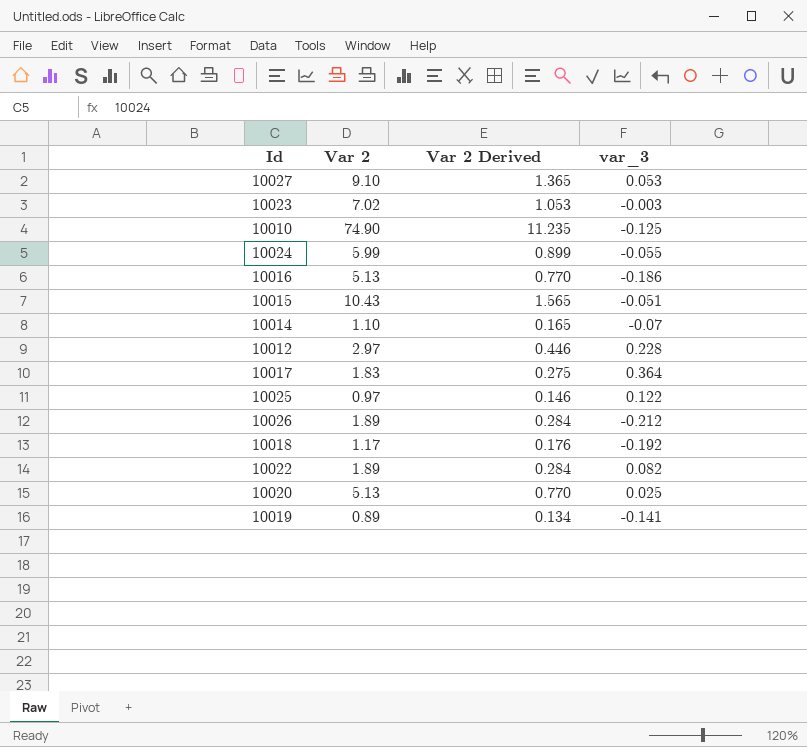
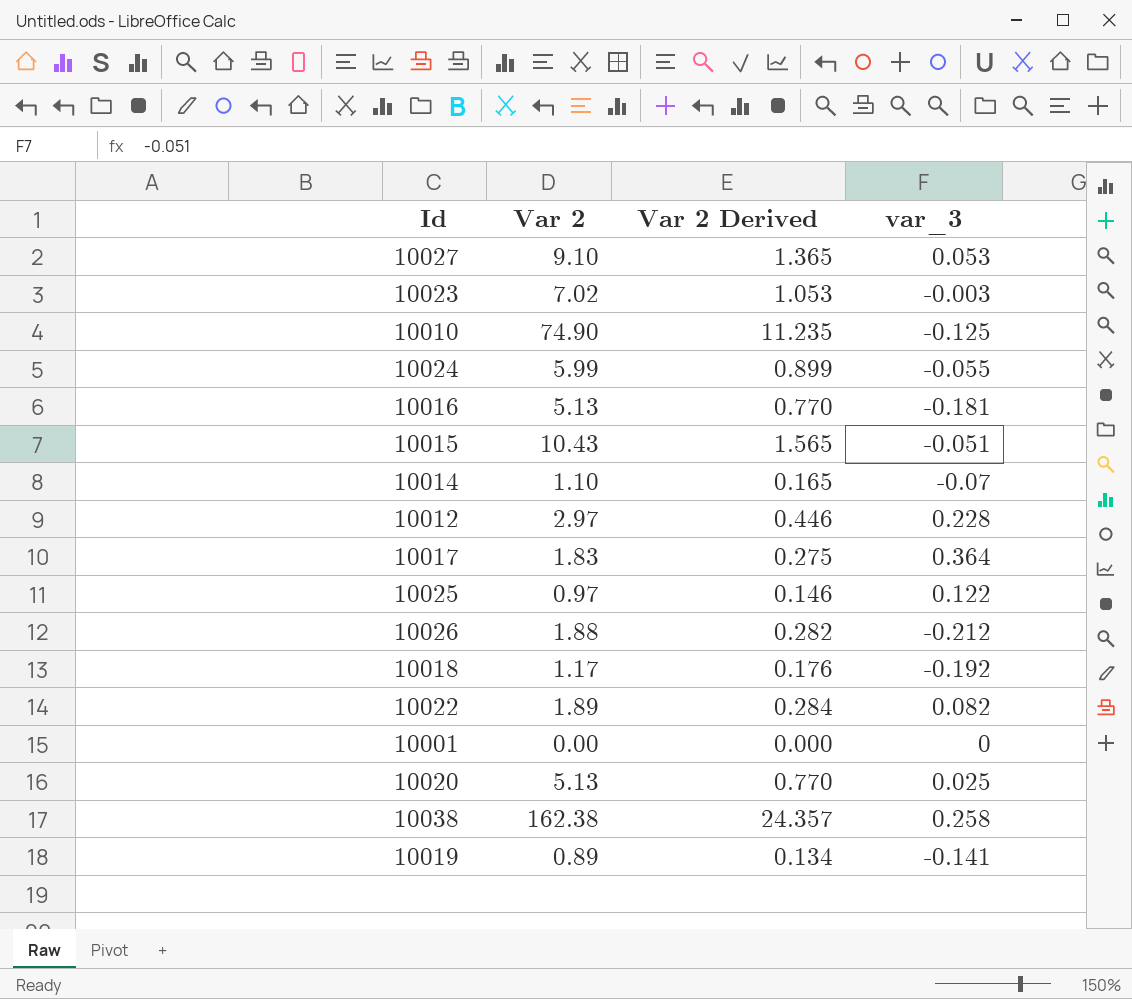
10016 | var_3: -0.186 -> -0.181
10026 | Var 2: 1.89 -> 1.88
10026 | Var 2 Derived: 0.284 -> 0.282
row 10001: none -> 0.00 | 0.000 | 0
row 10038: none -> 162.38 | 24.357 | 0.258

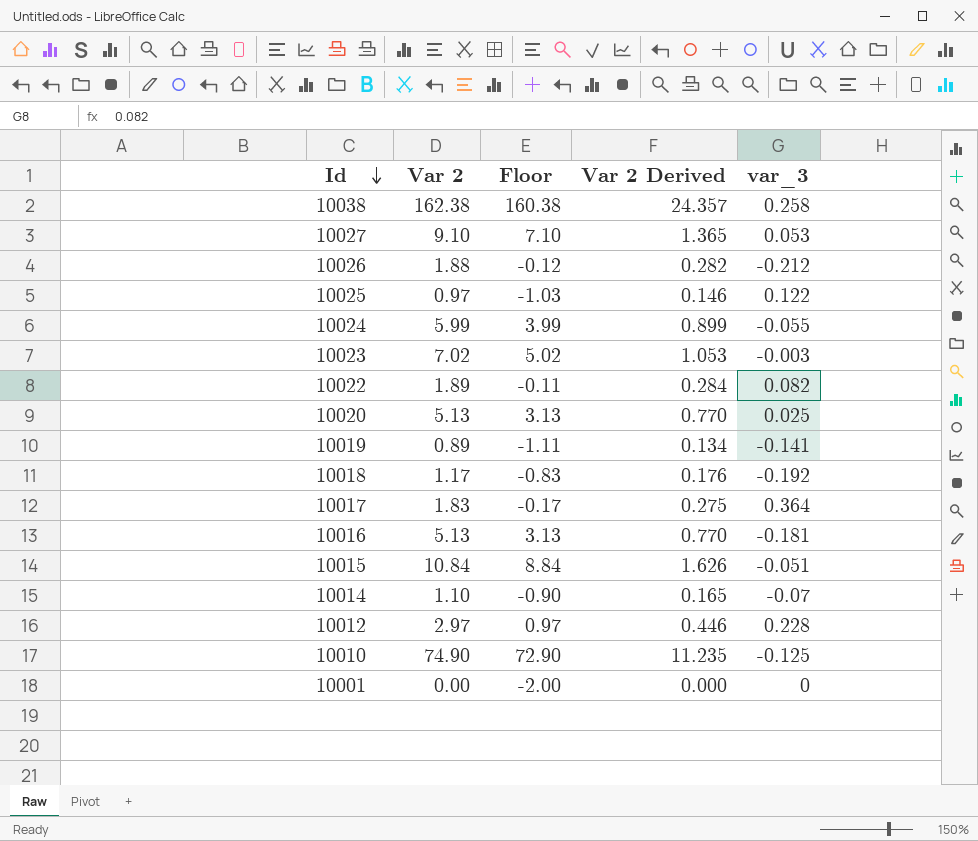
row order: none -> Id descending
column Floor | formula: none -> [Var 2] - 2
10015 | Var 2: 10.43 -> 10.84
10015 | Var 2 Derived: 1.565 -> 1.626

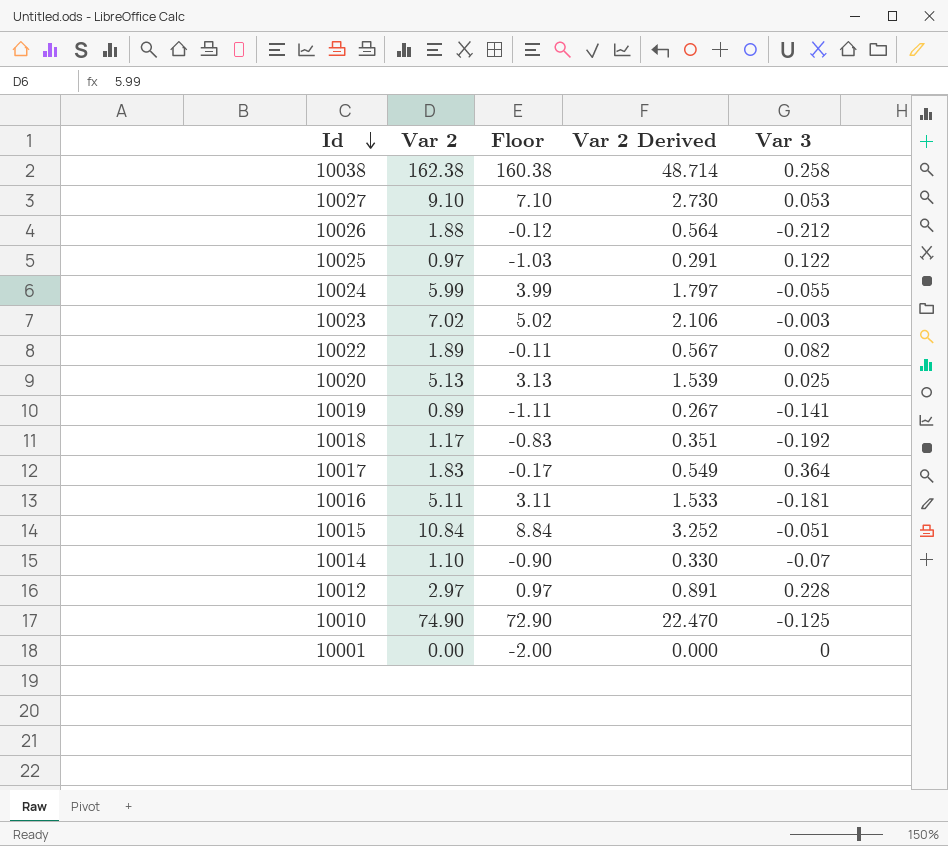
column Var 2 Derived | formula: [Var 2] * 0.15 -> [Var 2] * 0.3
column name: var_3 -> Var 3
10016 | Var 2: 5.13 -> 5.11
10016 | Floor: 3.13 -> 3.11

